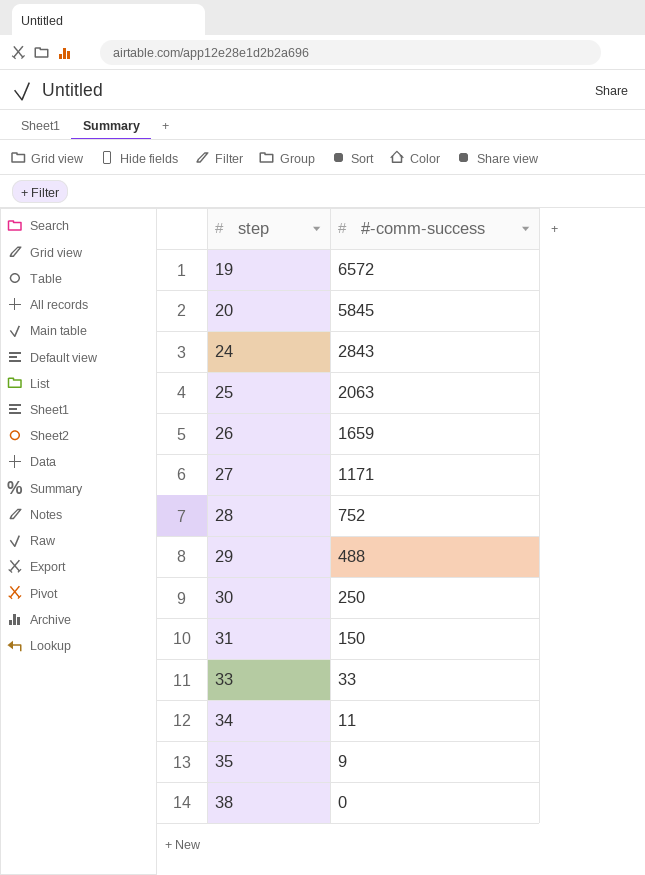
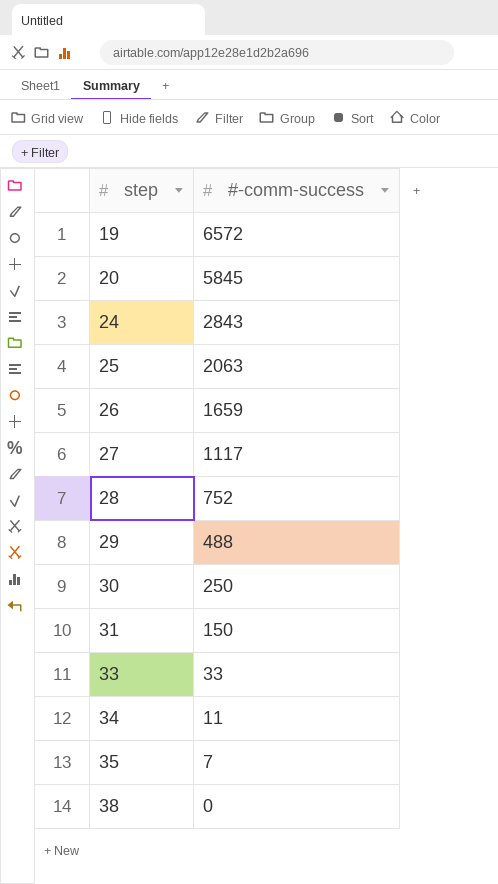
27 | #-comm-success: 1171 -> 1117
35 | #-comm-success: 9 -> 7

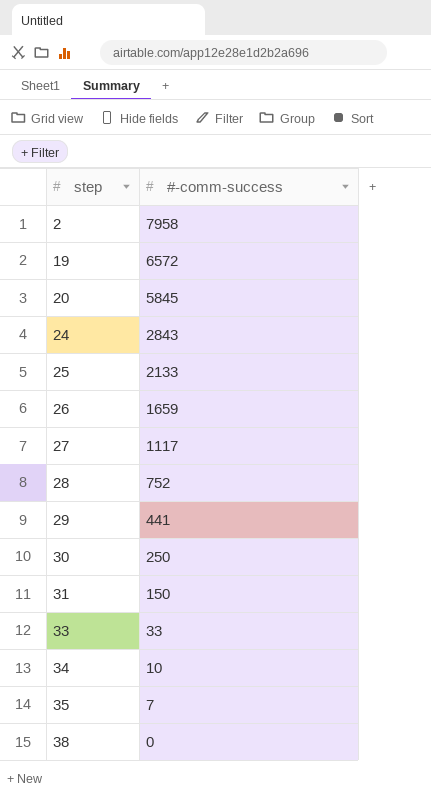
row 2: none -> 7958
25 | #-comm-success: 2063 -> 2133
29 | #-comm-success: 488 -> 441
34 | #-comm-success: 11 -> 10

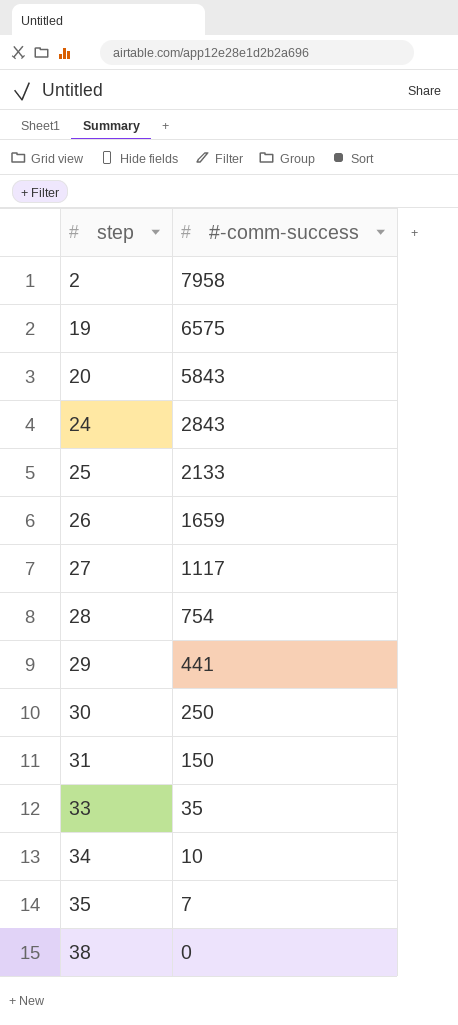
19 | #-comm-success: 6572 -> 6575
20 | #-comm-success: 5845 -> 5843
28 | #-comm-success: 752 -> 754
33 | #-comm-success: 33 -> 35

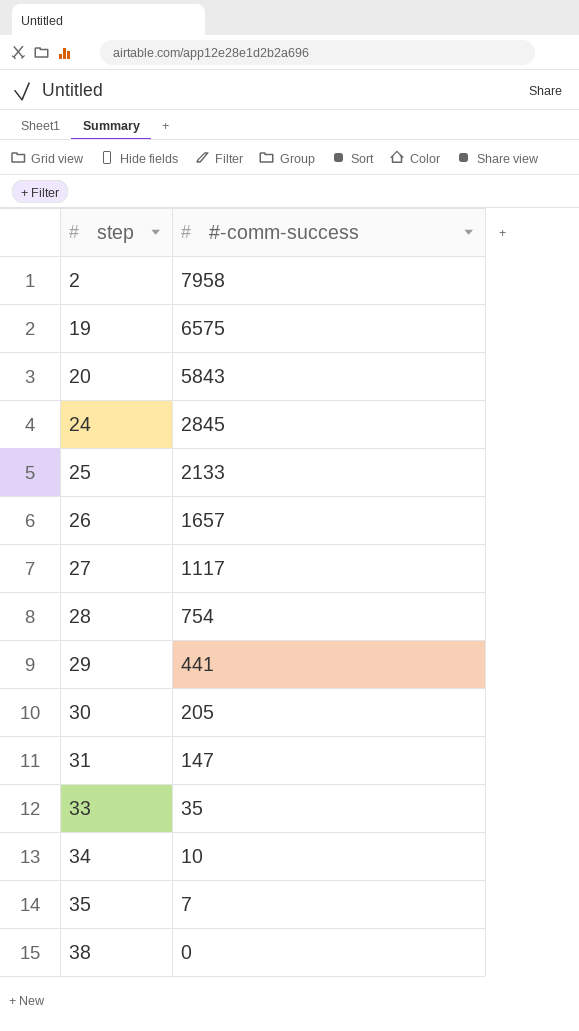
24 | #-comm-success: 2843 -> 2845
26 | #-comm-success: 1659 -> 1657
30 | #-comm-success: 250 -> 205
31 | #-comm-success: 150 -> 147

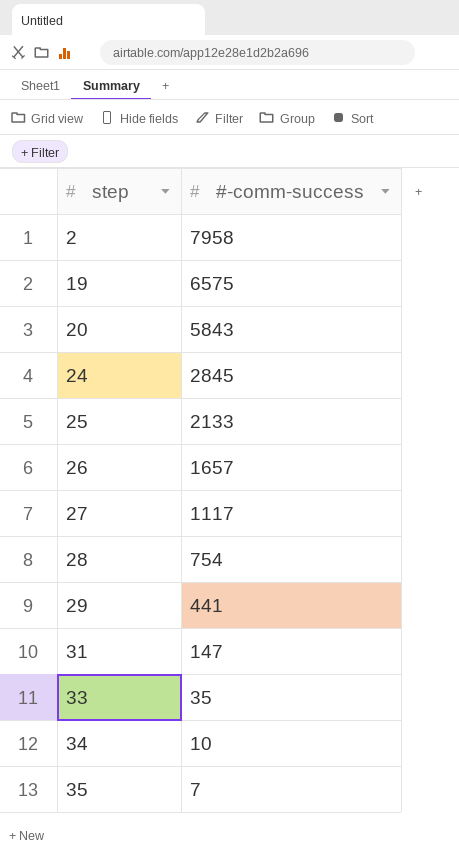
row 30: 205 -> none
row 38: 0 -> none

